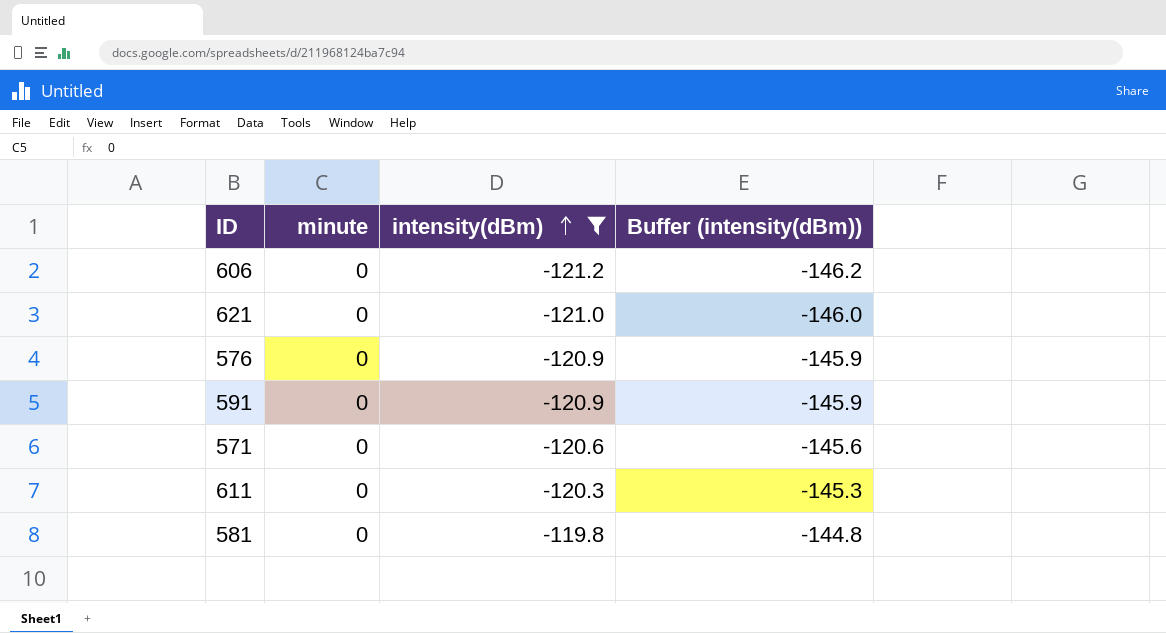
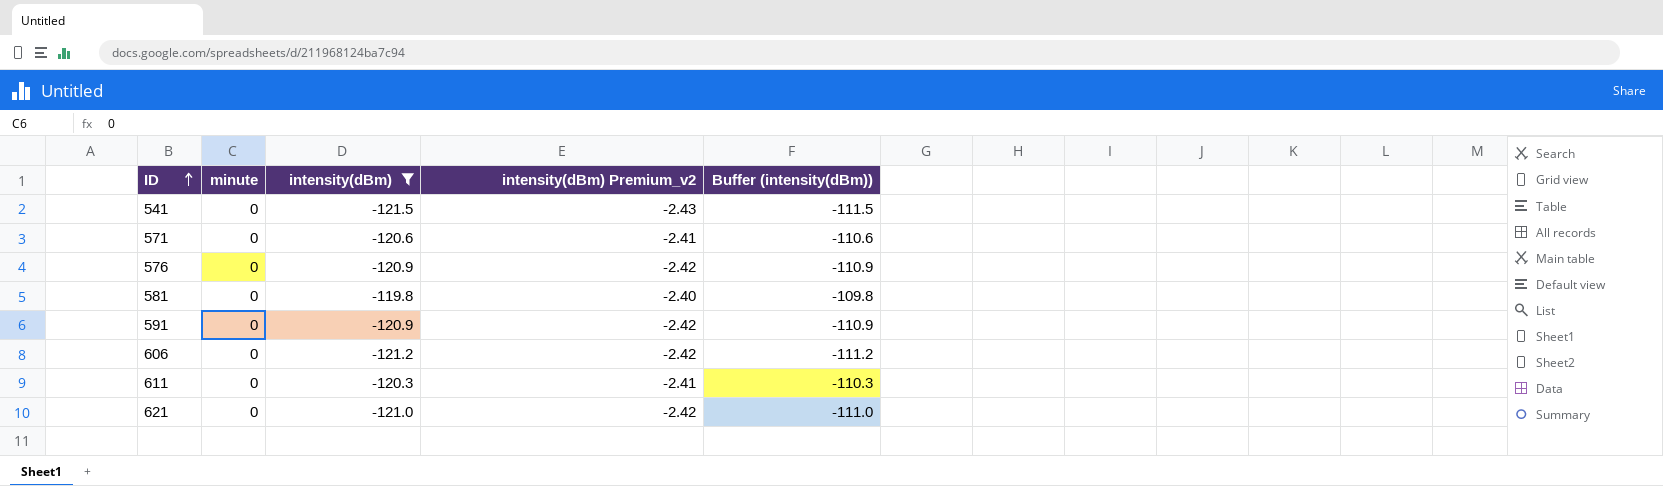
row order: intensity(dBm) ascending -> ID ascending
column intensity(dBm) Premium_v2 | formula: none -> [intensity(dBm)] * 0.02
column Buffer (intensity(dBm)) | formula: [intensity(dBm)] - 25 -> [intensity(dBm)] + 10
row 541: none -> 0 | -121.5 | -2.43 | -111.5

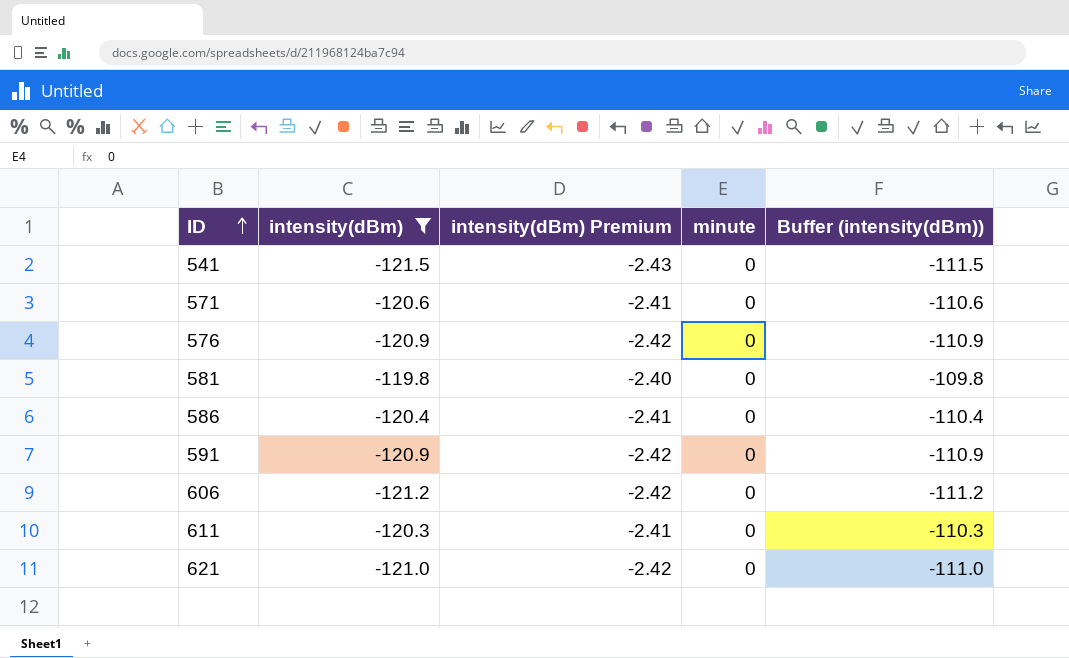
column name: intensity(dBm) Premium_v2 -> intensity(dBm) Premium
column minute | position: 2 -> 4
row 586: none -> -120.4 | -2.41 | 0 | -110.4

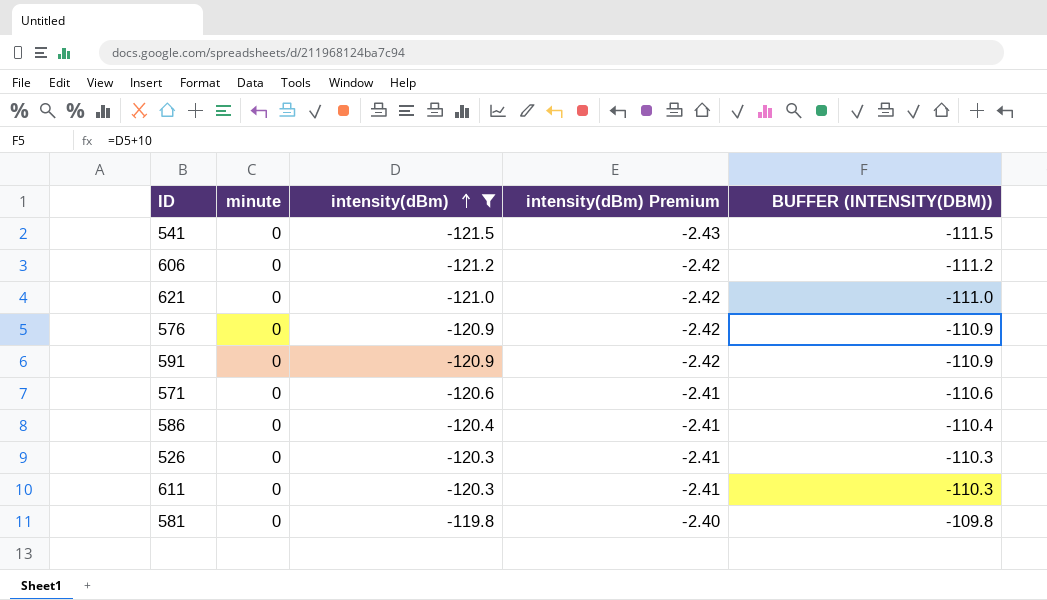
row order: ID ascending -> intensity(dBm) ascending
column minute | position: 4 -> 2
column name: Buffer (intensity(dBm)) -> BUFFER (INTENSITY(DBM))
row 526: none -> 0 | -120.3 | -2.41 | -110.3

